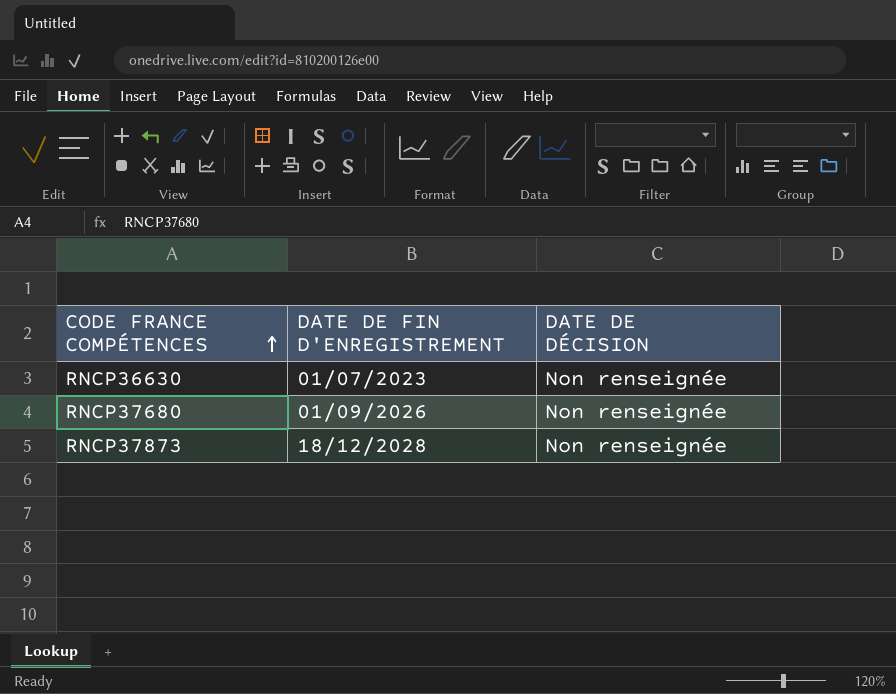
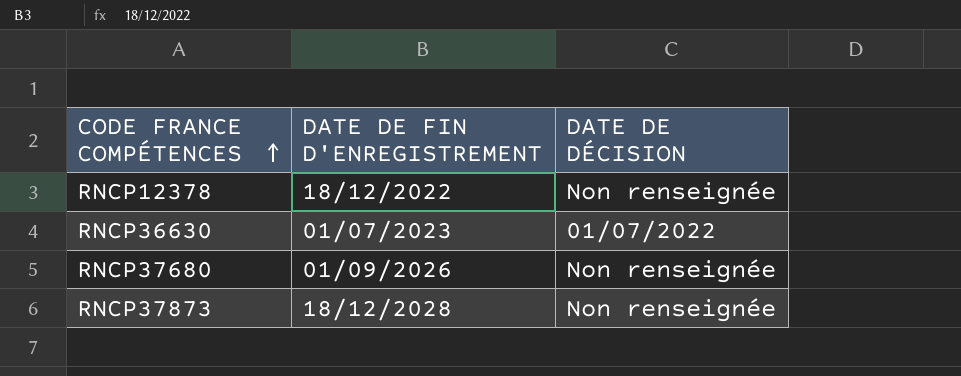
row RNCP12378: none -> 18/12/2022 | Non renseignée
RNCP36630 | DATE DE DÉCISION: Non renseignée -> 01/07/2022

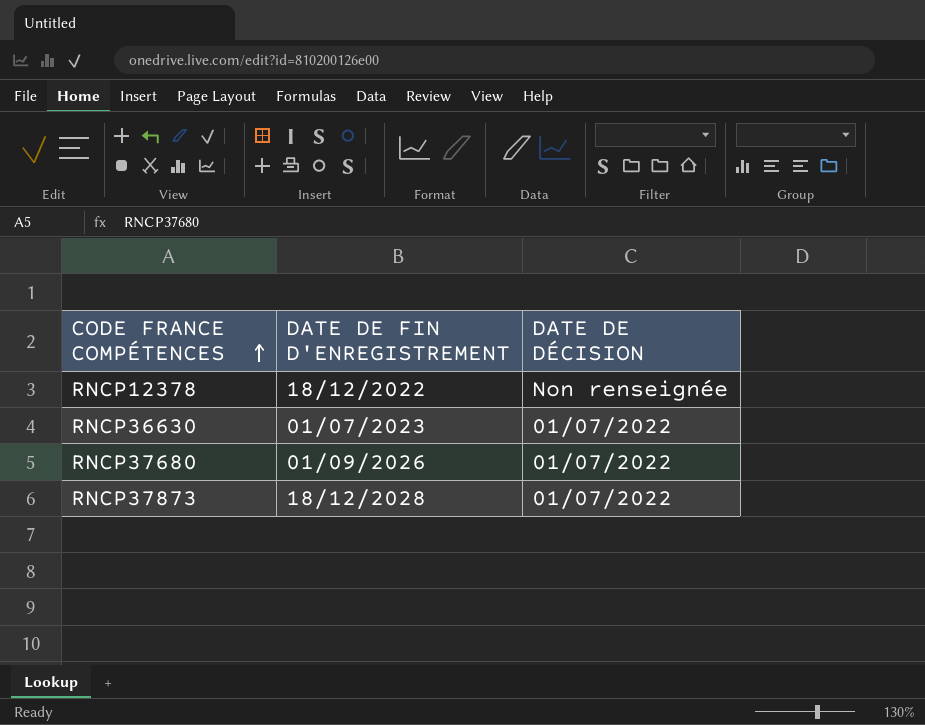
RNCP37680 | DATE DE DÉCISION: Non renseignée -> 01/07/2022
RNCP37873 | DATE DE DÉCISION: Non renseignée -> 01/07/2022

